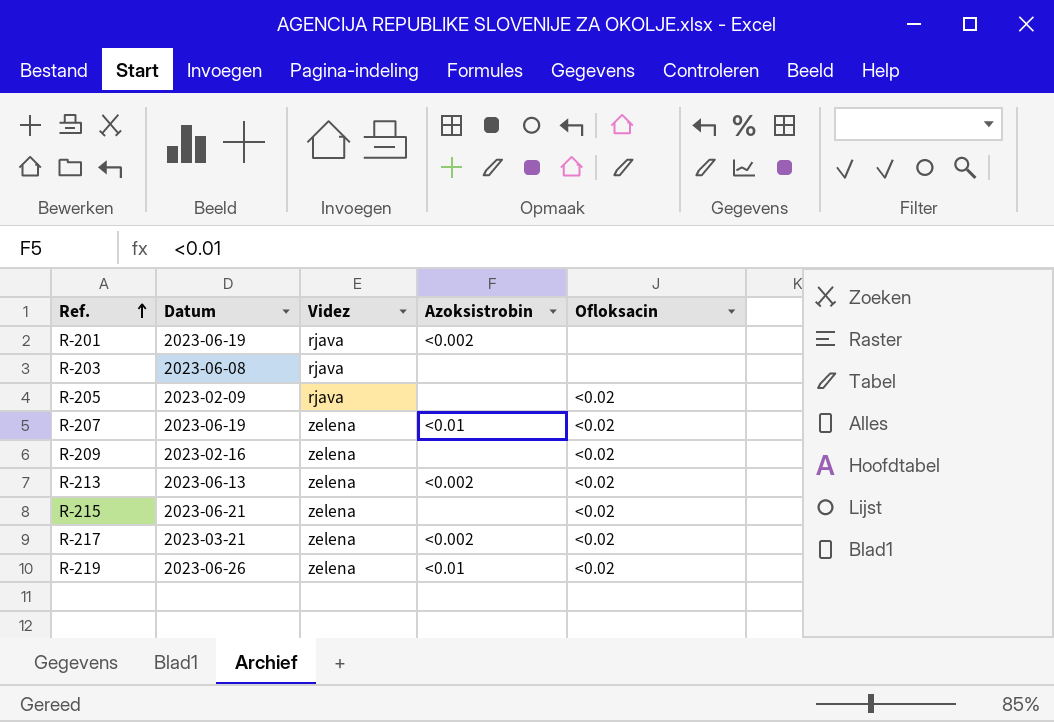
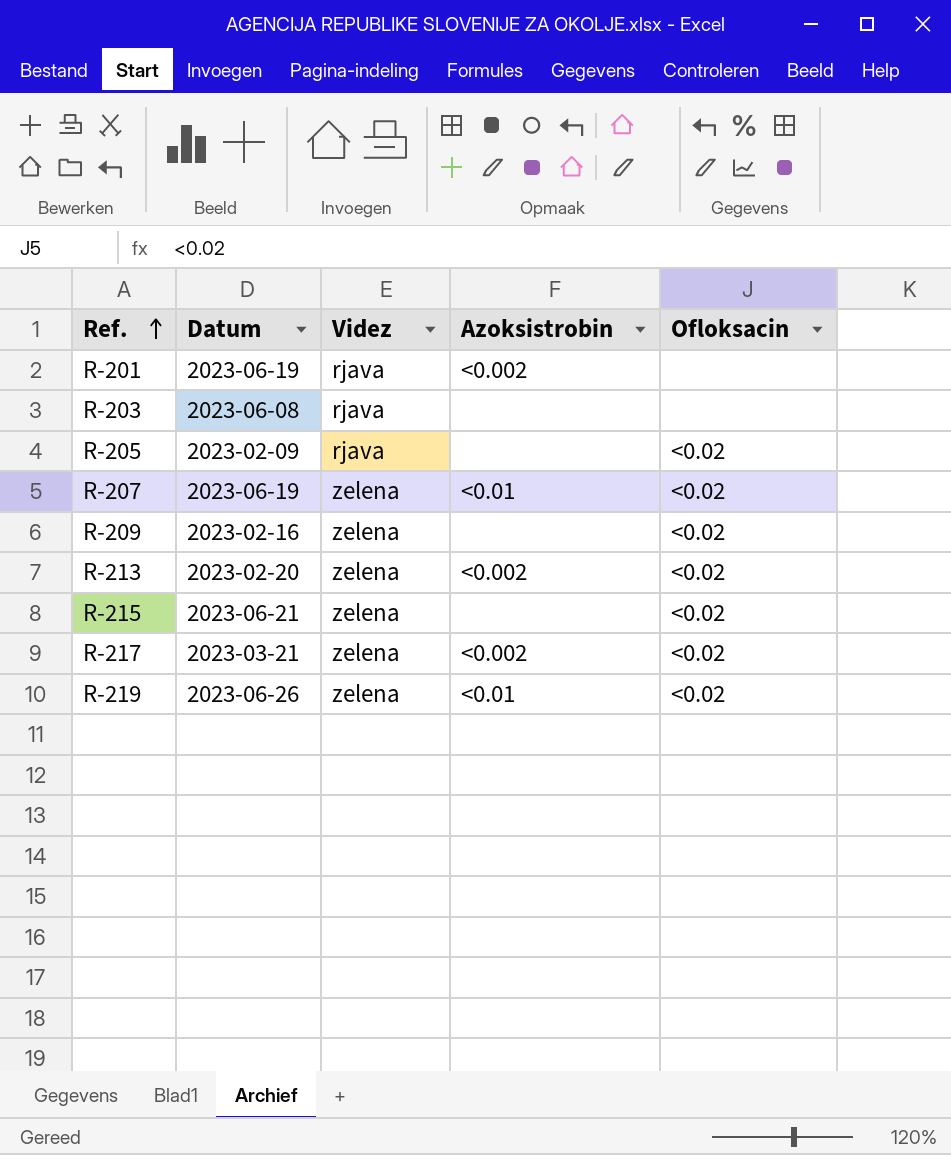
R-213 | Datum: 2023-06-13 -> 2023-02-20

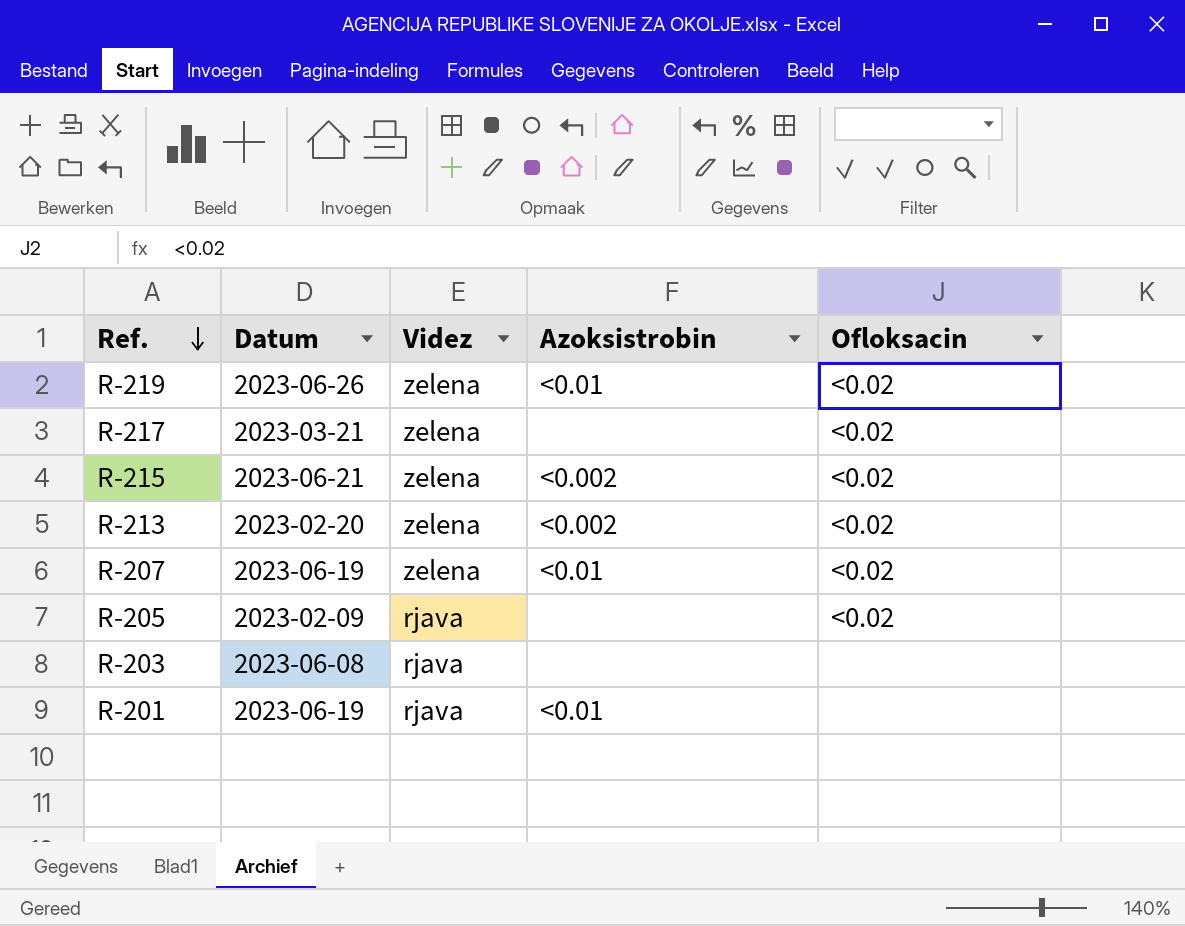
row order: Ref. ascending -> Ref. descending
row R-209: 2023-02-16 | zelena | none | <0.02 -> none
R-217 | Azoksistrobin: <0.002 -> none
R-215 | Azoksistrobin: none -> <0.002
R-201 | Azoksistrobin: <0.002 -> <0.01

